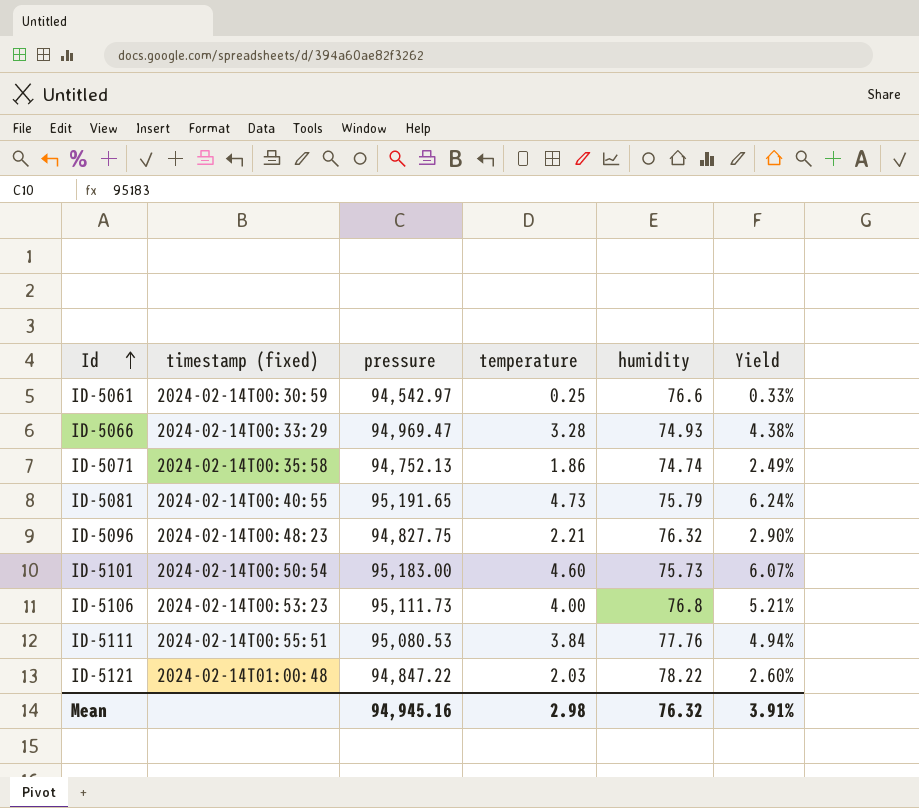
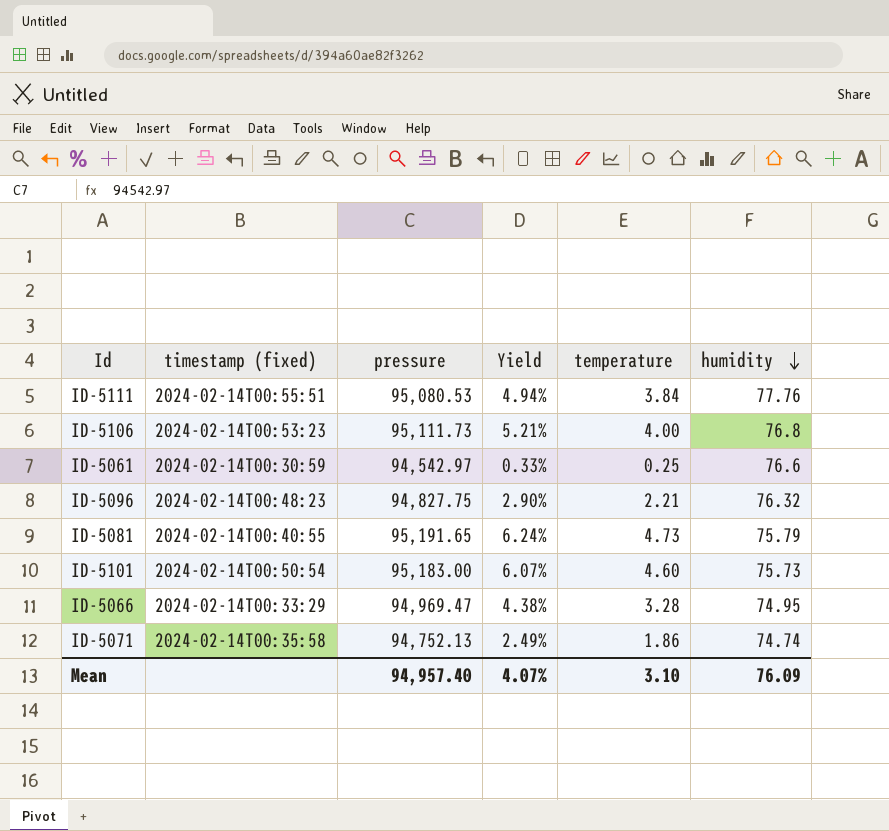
row order: Id ascending -> humidity descending
column Yield | position: 6 -> 4
row ID-5121: 2024-02-14T01:00:48 | 94,847.22 | 2.03 | 78.22 | 2.60% -> none
ID-5066 | humidity: 74.93 -> 74.95
Mean | pressure: 94,945.16 -> 94,957.40
Mean | Yield: 3.91% -> 4.07%
Mean | temperature: 2.98 -> 3.10
Mean | humidity: 76.32 -> 76.09

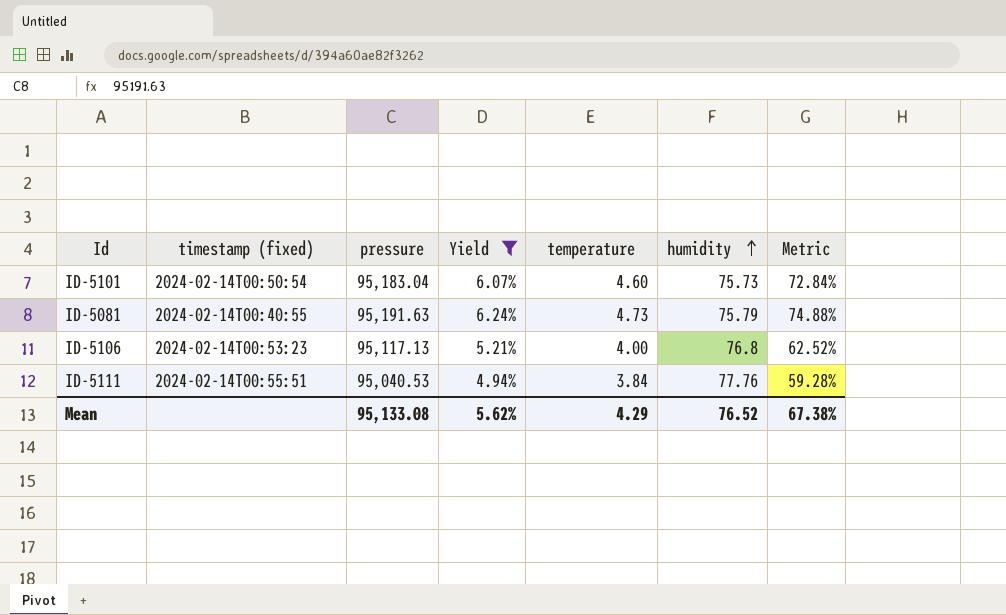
filter: none -> Yield >= 4.94%
row order: humidity descending -> humidity ascending
column Metric | formula: none -> [Yield] * 12
ID-5101 | pressure: 95,183.00 -> 95,183.04
ID-5081 | pressure: 95,191.65 -> 95,191.63
ID-5106 | pressure: 95,111.73 -> 95,117.13
ID-5111 | pressure: 95,080.53 -> 95,040.53
Mean | pressure: 94,957.40 -> 95,133.08
Mean | Yield: 4.07% -> 5.62%
Mean | temperature: 3.10 -> 4.29
Mean | humidity: 76.09 -> 76.52

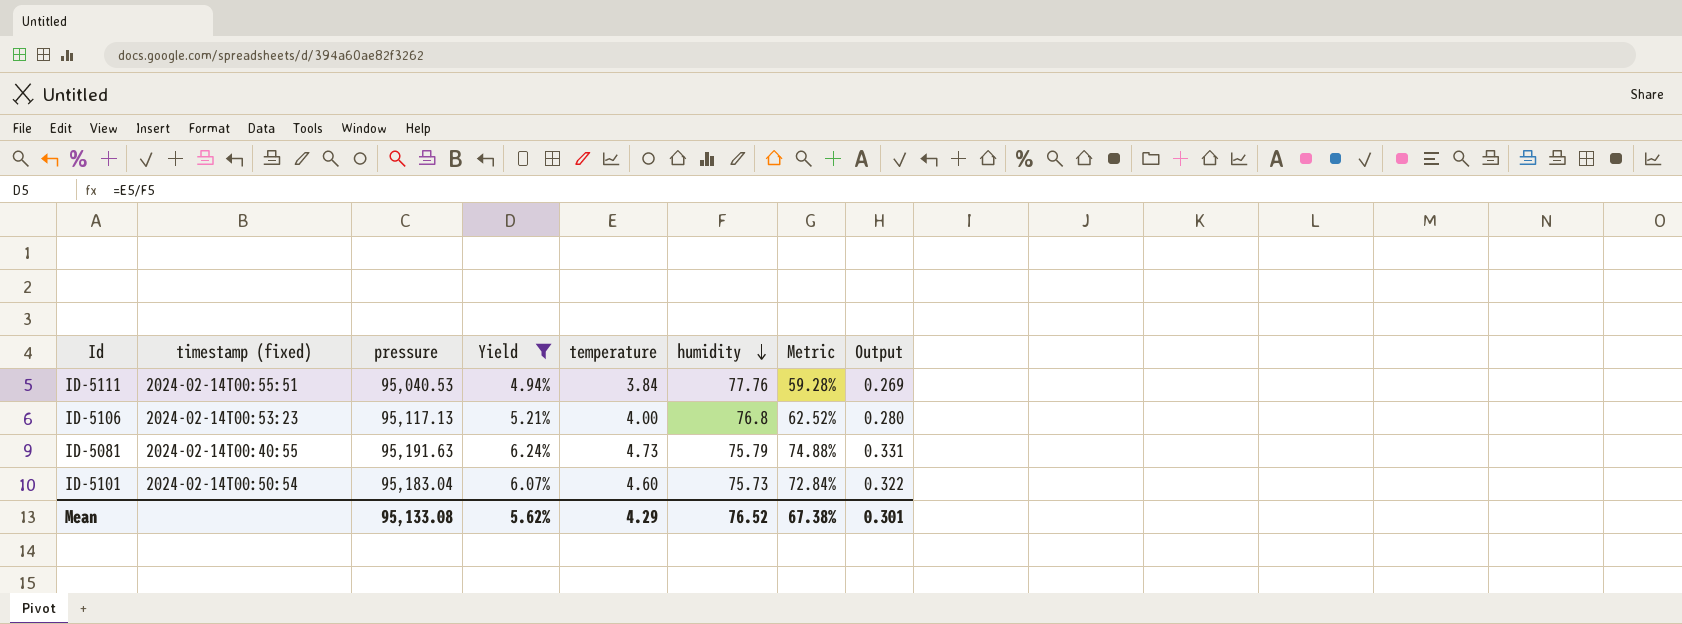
row order: humidity ascending -> humidity descending
column Output | formula: none -> [temperature] * 0.07

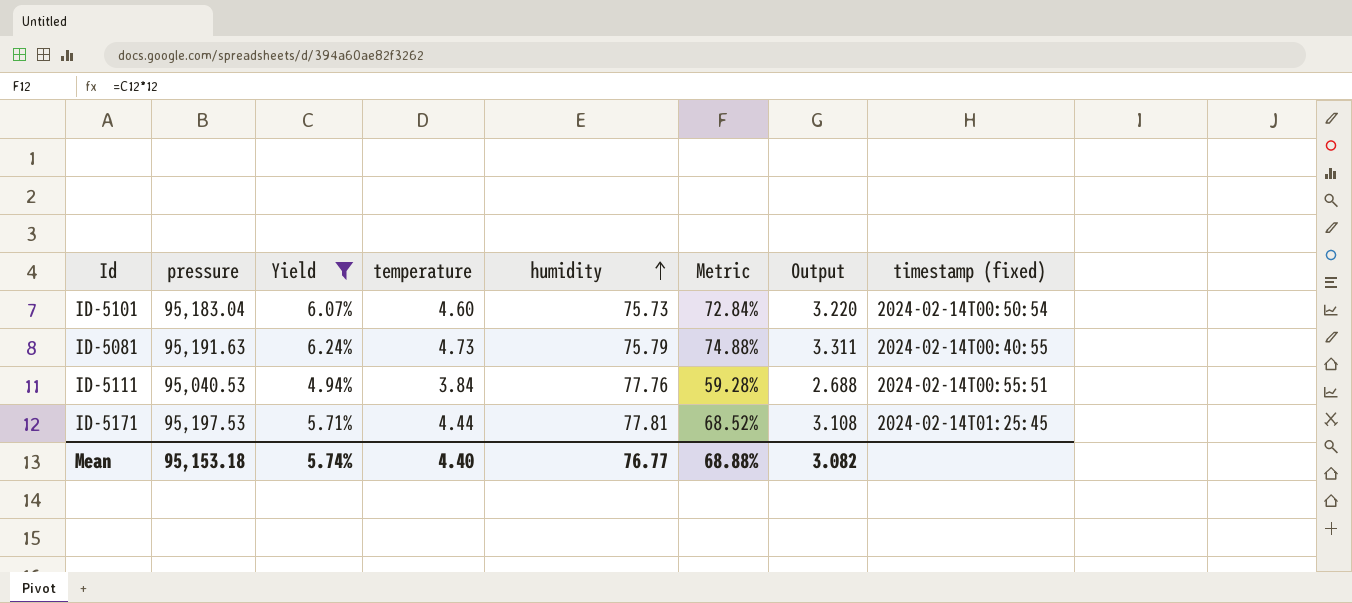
row order: humidity descending -> humidity ascending
column Output | formula: [temperature] * 0.07 -> [temperature] * 0.7
column timestamp (fixed) | position: 2 -> 8
row ID-5106: 2024-02-14T00:53:23 | 95,117.13 | 5.21% | 4.00 | 76.8 | 62.52% | 0.280 -> none
row ID-5171: none -> 95,197.53 | 5.71% | 4.44 | 77.81 | 68.52% | 3.108 | 2024-02-14T01:25:45
Mean | pressure: 95,133.08 -> 95,153.18
Mean | Yield: 5.62% -> 5.74%
Mean | temperature: 4.29 -> 4.40
Mean | humidity: 76.52 -> 76.77
Mean | Metric: 67.38% -> 68.88%
Mean | Output: 0.301 -> 3.082

